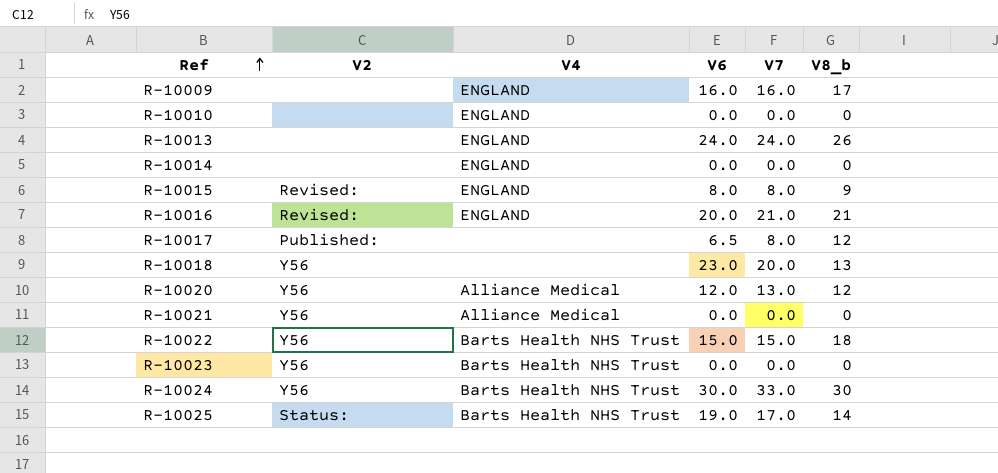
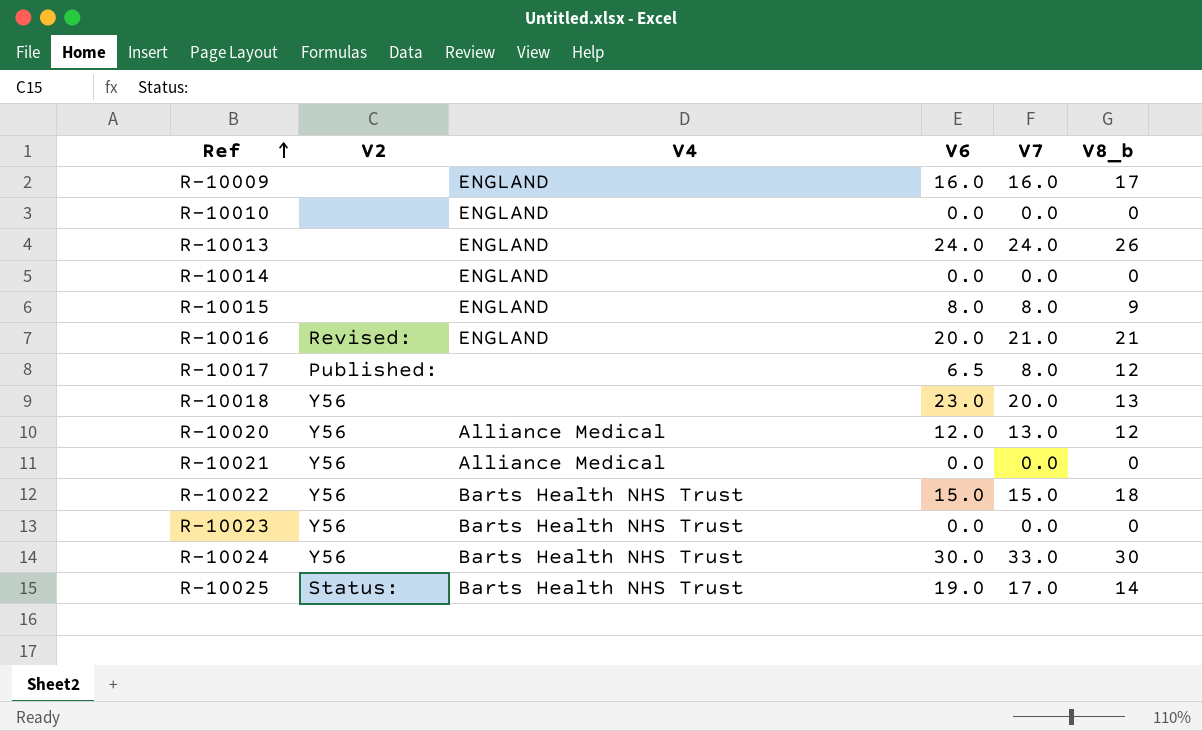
R-10015 | V2: Revised: -> none

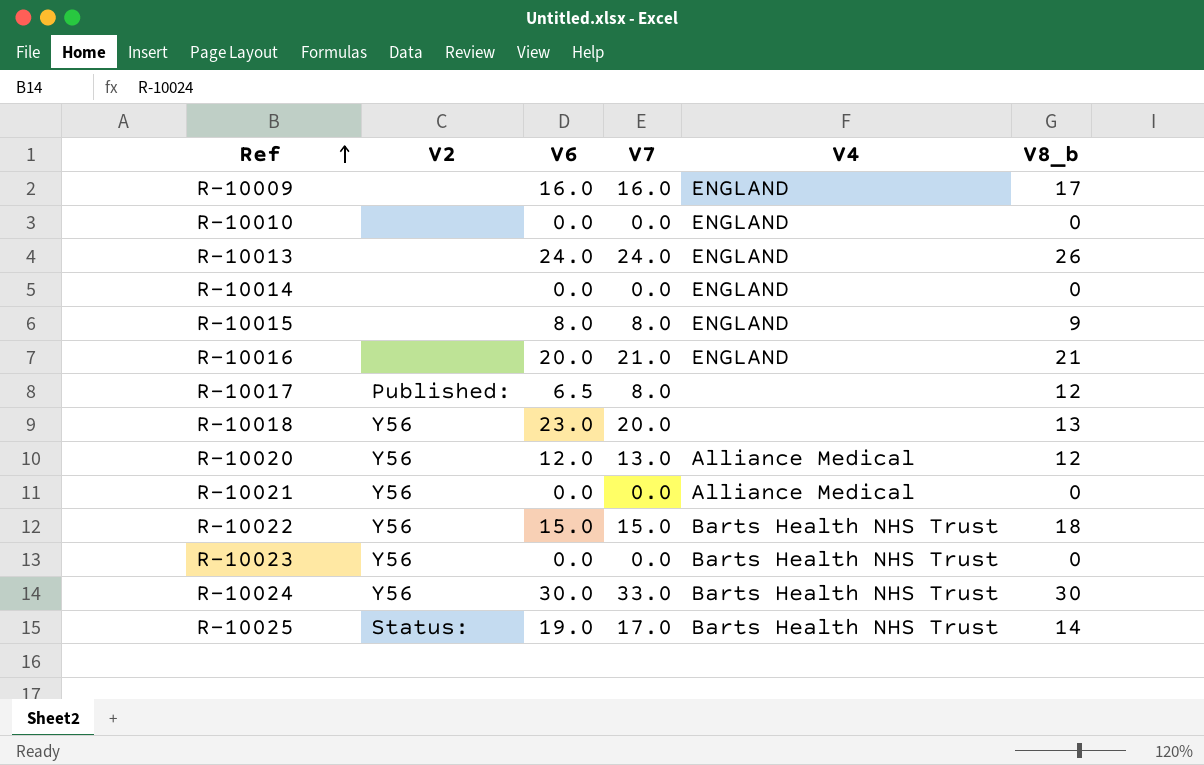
column V4 | position: 3 -> 5
R-10016 | V2: Revised: -> none

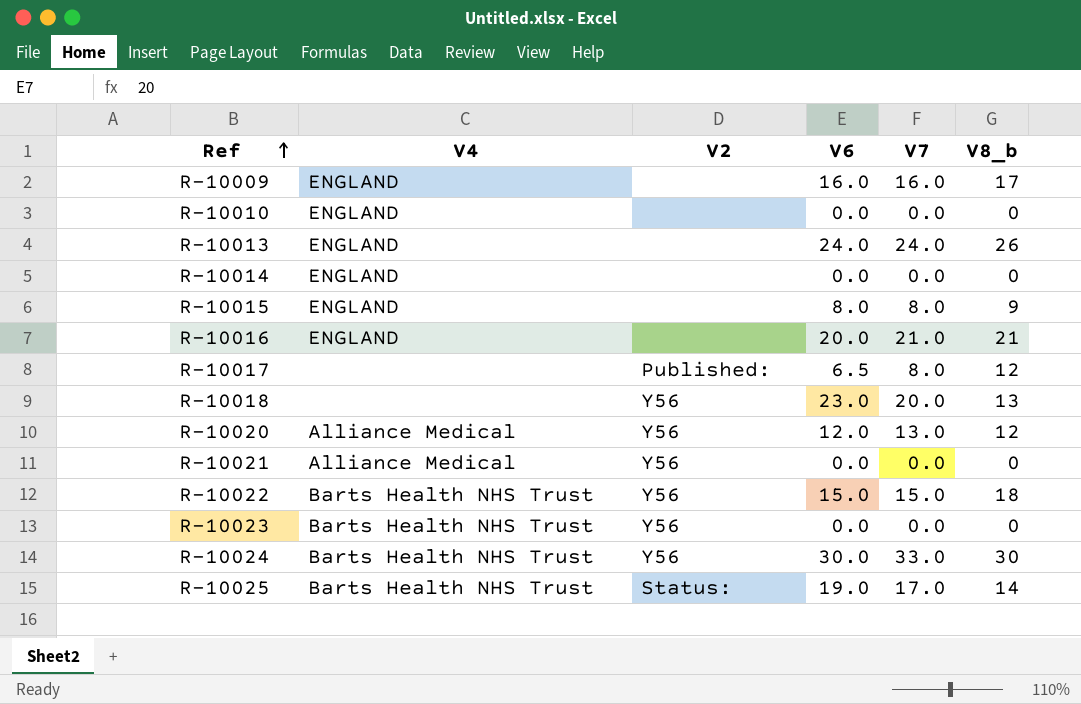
column V4 | position: 5 -> 2

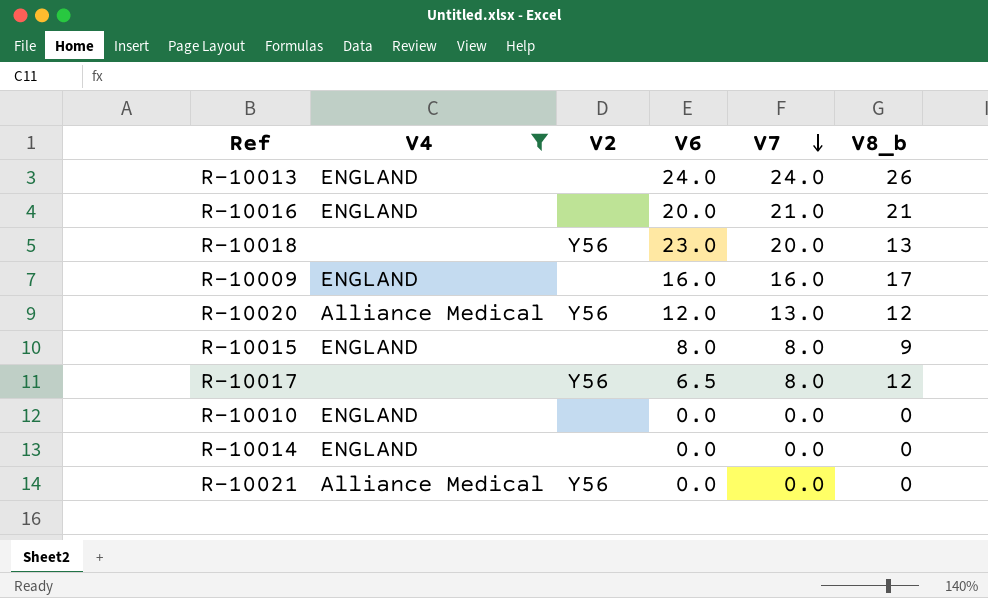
filter: none -> V4 != Barts Health NHS Trust
row order: Ref ascending -> V7 descending
R-10017 | V2: Published: -> Y56

